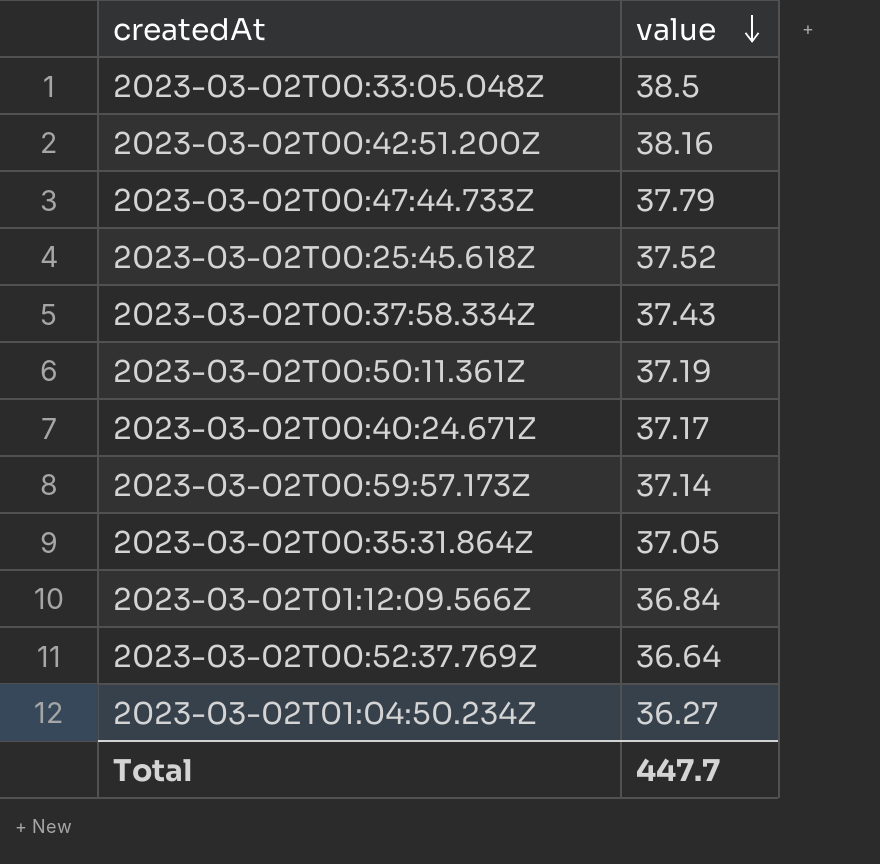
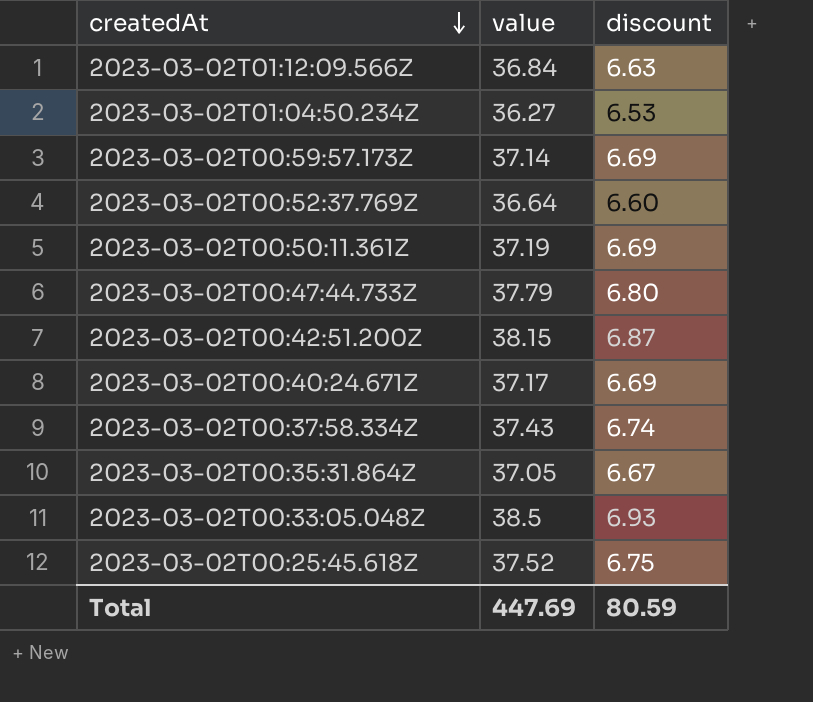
row order: value descending -> createdAt descending
column discount | formula: none -> [value] * 0.18
2023-03-02T00:42:51.200Z | value: 38.16 -> 38.15
Total | value: 447.7 -> 447.69

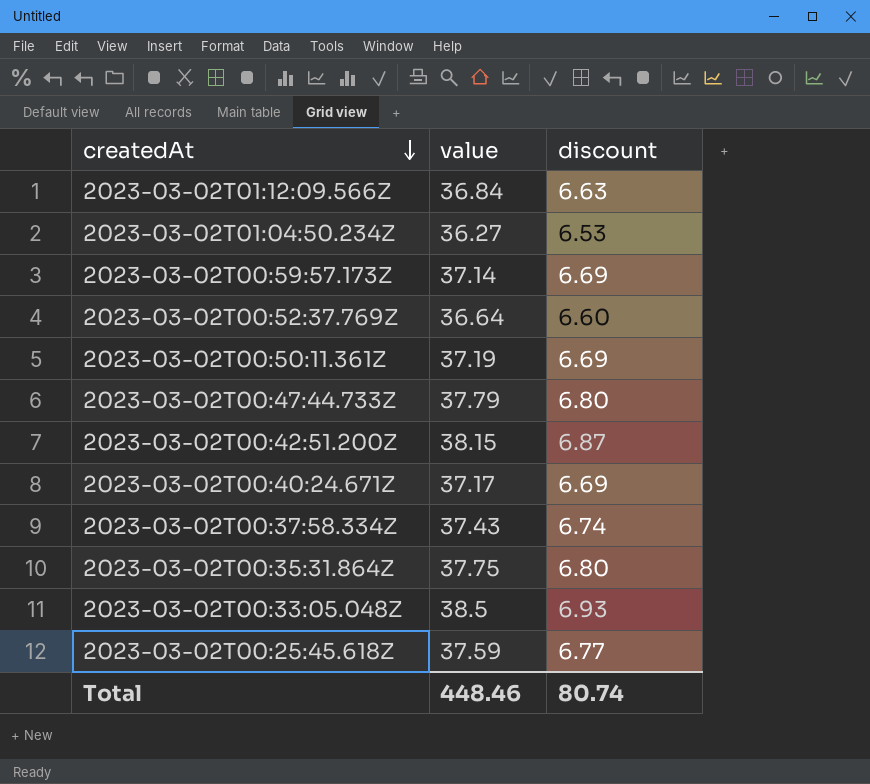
2023-03-02T00:35:31.864Z | value: 37.05 -> 37.75
2023-03-02T00:35:31.864Z | discount: 6.67 -> 6.80
2023-03-02T00:25:45.618Z | value: 37.52 -> 37.59
2023-03-02T00:25:45.618Z | discount: 6.75 -> 6.77
Total | value: 447.69 -> 448.46
Total | discount: 80.59 -> 80.74

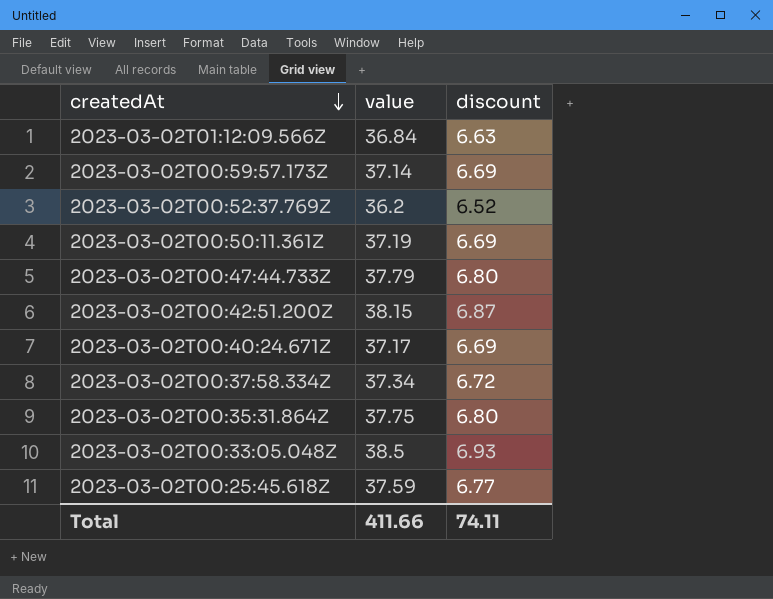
row 2023-03-02T01:04:50.234Z: 36.27 | 6.53 -> none
2023-03-02T00:52:37.769Z | value: 36.64 -> 36.2
2023-03-02T00:52:37.769Z | discount: 6.60 -> 6.52
2023-03-02T00:37:58.334Z | value: 37.43 -> 37.34
2023-03-02T00:37:58.334Z | discount: 6.74 -> 6.72
Total | value: 448.46 -> 411.66
Total | discount: 80.74 -> 74.11

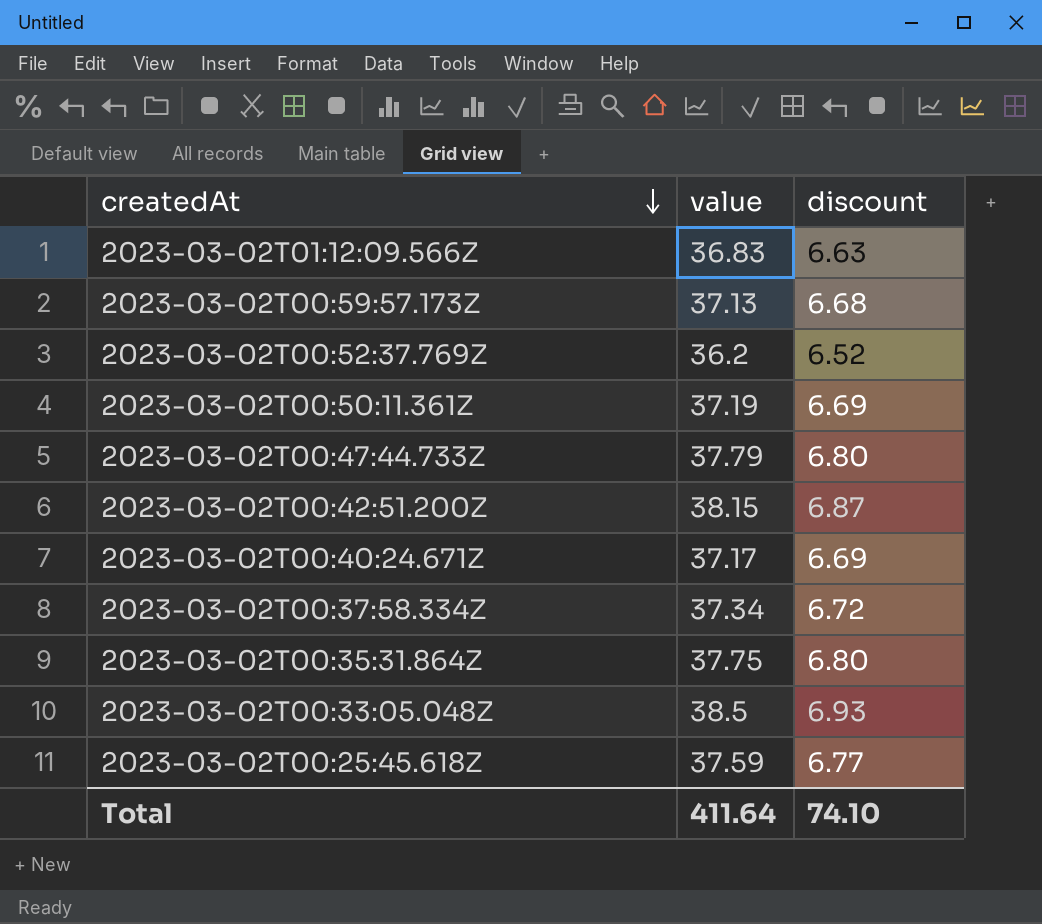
2023-03-02T01:12:09.566Z | value: 36.84 -> 36.83
2023-03-02T00:59:57.173Z | value: 37.14 -> 37.13
2023-03-02T00:59:57.173Z | discount: 6.69 -> 6.68
Total | value: 411.66 -> 411.64
Total | discount: 74.11 -> 74.10

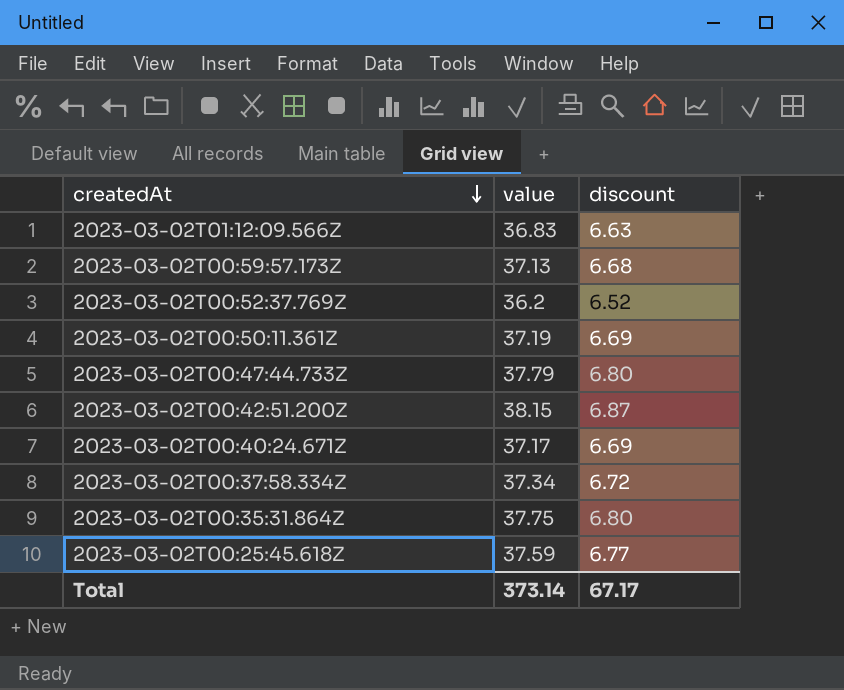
row 2023-03-02T00:33:05.048Z: 38.5 | 6.93 -> none
Total | value: 411.64 -> 373.14
Total | discount: 74.10 -> 67.17

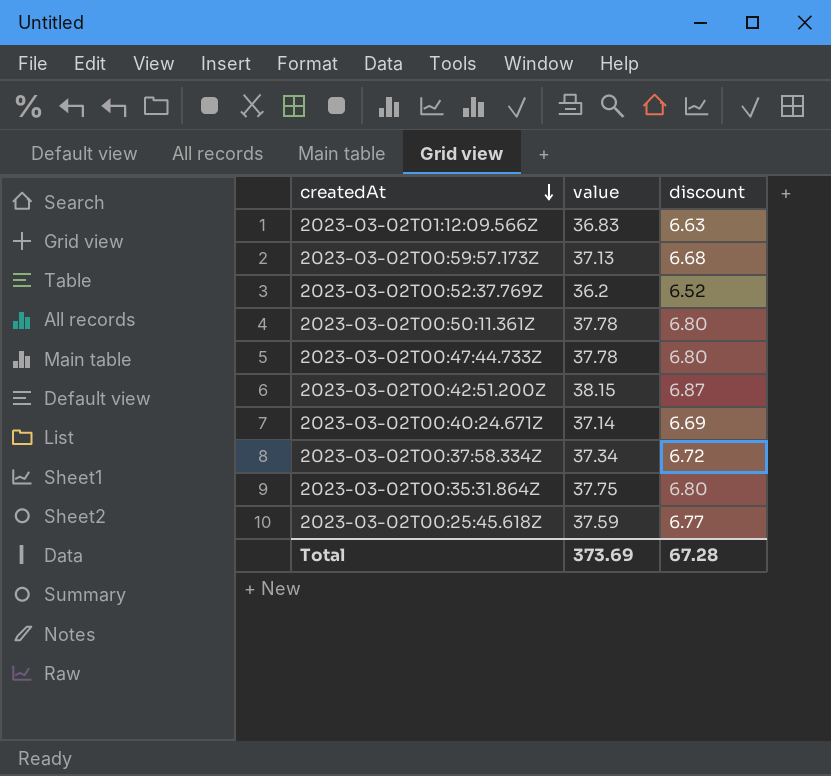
2023-03-02T00:50:11.361Z | value: 37.19 -> 37.78
2023-03-02T00:50:11.361Z | discount: 6.69 -> 6.80
2023-03-02T00:47:44.733Z | value: 37.79 -> 37.78
2023-03-02T00:40:24.671Z | value: 37.17 -> 37.14
Total | value: 373.14 -> 373.69
Total | discount: 67.17 -> 67.28

